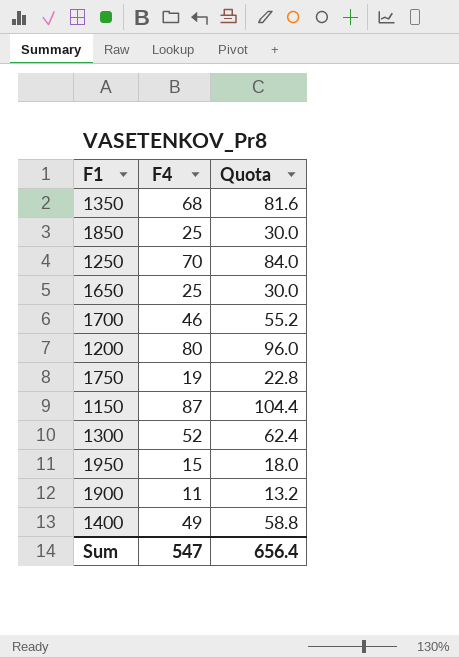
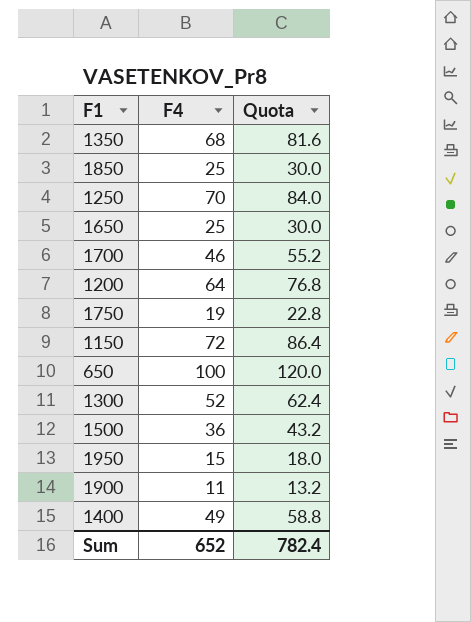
1200 | F4: 80 -> 64
1200 | Quota: 96.0 -> 76.8
1150 | F4: 87 -> 72
1150 | Quota: 104.4 -> 86.4
row 650: none -> 100 | 120.0
row 1500: none -> 36 | 43.2
Sum | F4: 547 -> 652
Sum | Quota: 656.4 -> 782.4

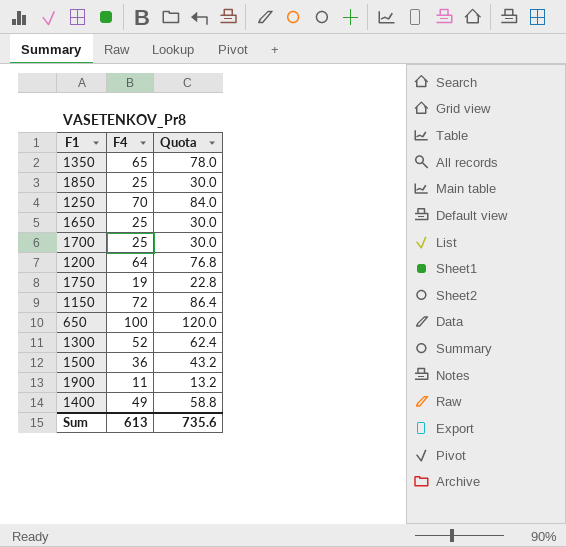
row 1950: 15 | 18.0 -> none
1350 | F4: 68 -> 65
1350 | Quota: 81.6 -> 78.0
1700 | F4: 46 -> 25
1700 | Quota: 55.2 -> 30.0
Sum | F4: 652 -> 613
Sum | Quota: 782.4 -> 735.6

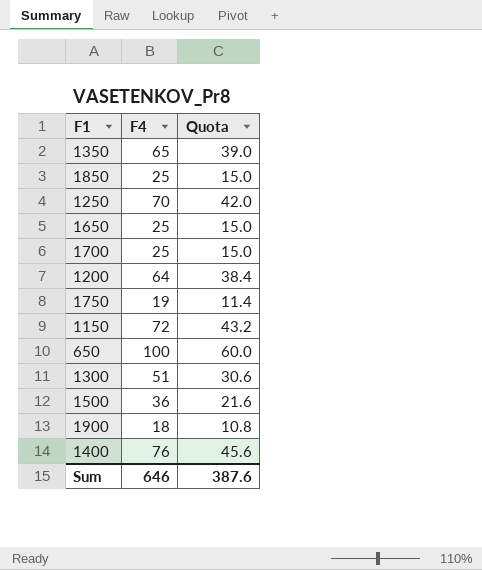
column Quota | formula: [F4] * 1.2 -> [F4] * 0.6
1300 | F4: 52 -> 51
1900 | F4: 11 -> 18
1400 | F4: 49 -> 76
Sum | F4: 613 -> 646
Sum | Quota: 735.6 -> 387.6

